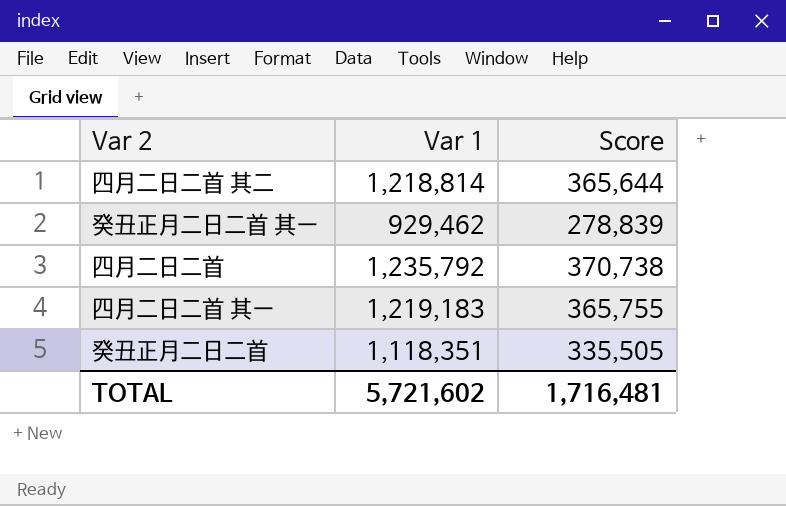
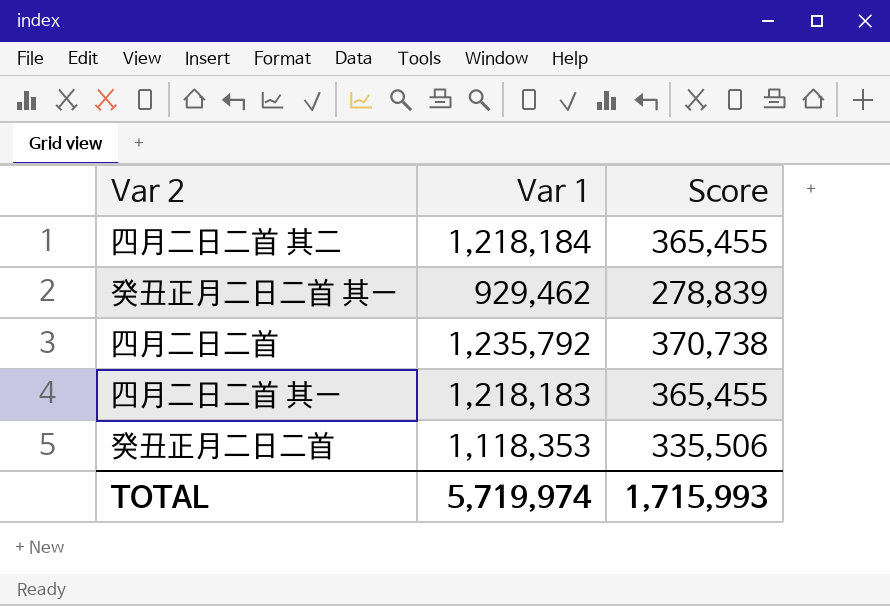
四月二日二首 其二 | Var 1: 1,218,814 -> 1,218,184
四月二日二首 其二 | Score: 365,644 -> 365,455
四月二日二首 其一 | Var 1: 1,219,183 -> 1,218,183
四月二日二首 其一 | Score: 365,755 -> 365,455
癸丑正月二日二首 | Var 1: 1,118,351 -> 1,118,353
癸丑正月二日二首 | Score: 335,505 -> 335,506
TOTAL | Var 1: 5,721,602 -> 5,719,974
TOTAL | Score: 1,716,481 -> 1,715,993

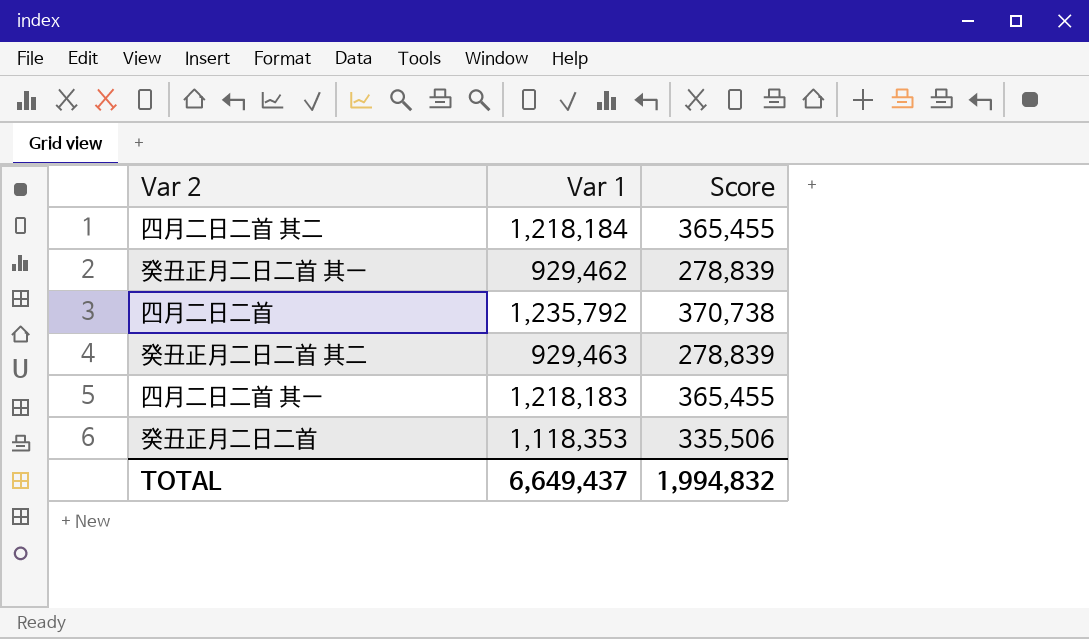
row 癸丑正月二日二首 其二: none -> 929,463 | 278,839
TOTAL | Var 1: 5,719,974 -> 6,649,437
TOTAL | Score: 1,715,993 -> 1,994,832

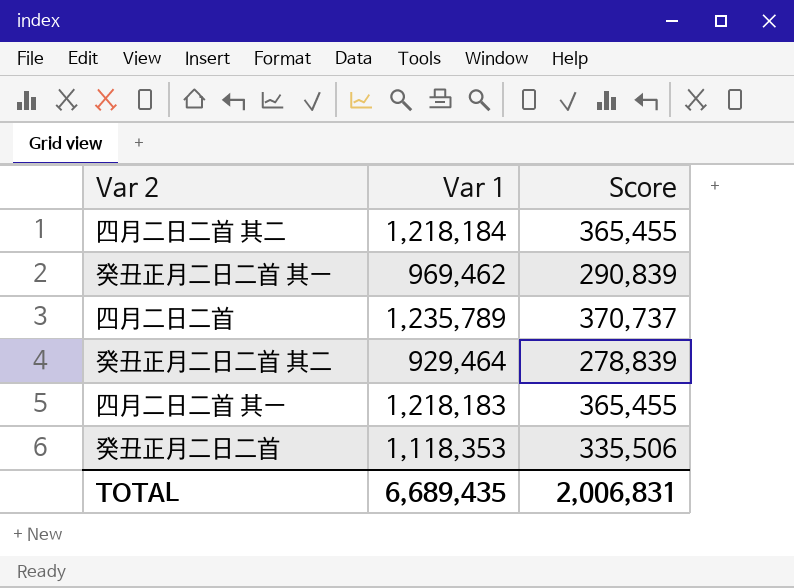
癸丑正月二日二首 其一 | Var 1: 929,462 -> 969,462
癸丑正月二日二首 其一 | Score: 278,839 -> 290,839
四月二日二首 | Var 1: 1,235,792 -> 1,235,789
四月二日二首 | Score: 370,738 -> 370,737
癸丑正月二日二首 其二 | Var 1: 929,463 -> 929,464
TOTAL | Var 1: 6,649,437 -> 6,689,435
TOTAL | Score: 1,994,832 -> 2,006,831

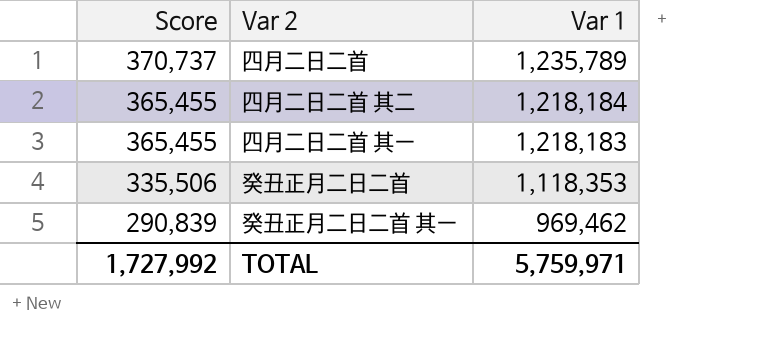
row order: none -> Score descending
column Score | position: 3 -> 1
row 癸丑正月二日二首 其二: 929,464 | 278,839 -> none
TOTAL | Score: 2,006,831 -> 1,727,992
TOTAL | Var 1: 6,689,435 -> 5,759,971

